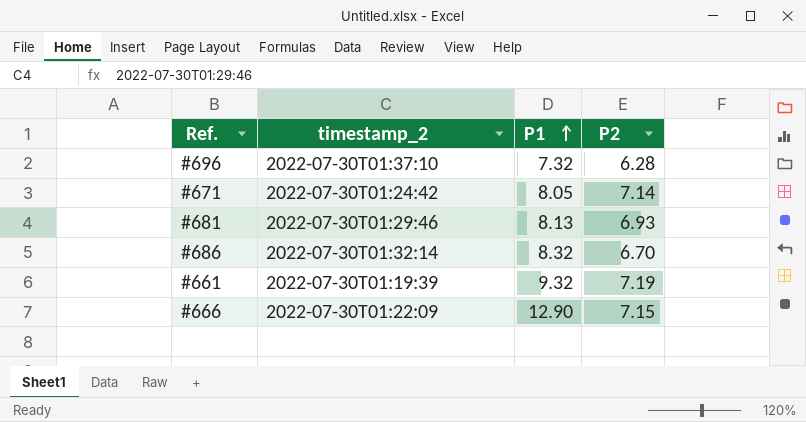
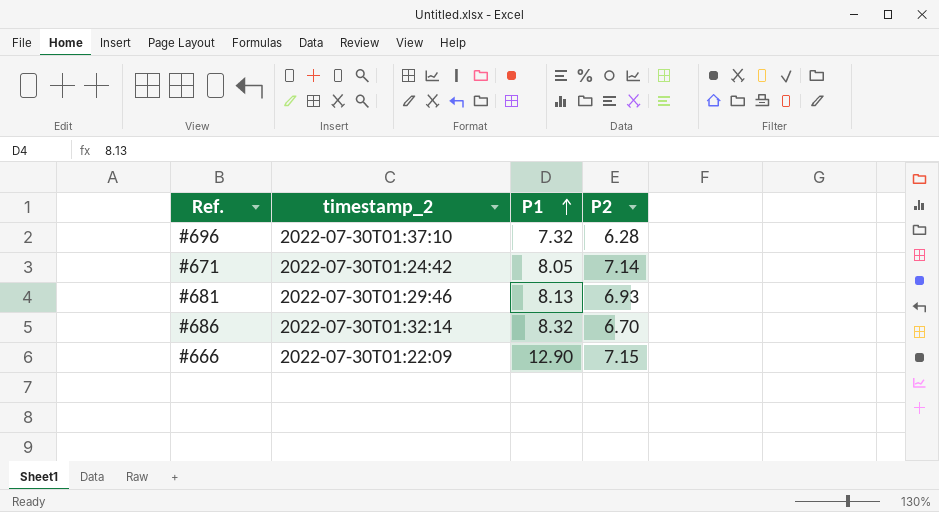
row #661: 2022-07-30T01:19:39 | 9.32 | 7.19 -> none

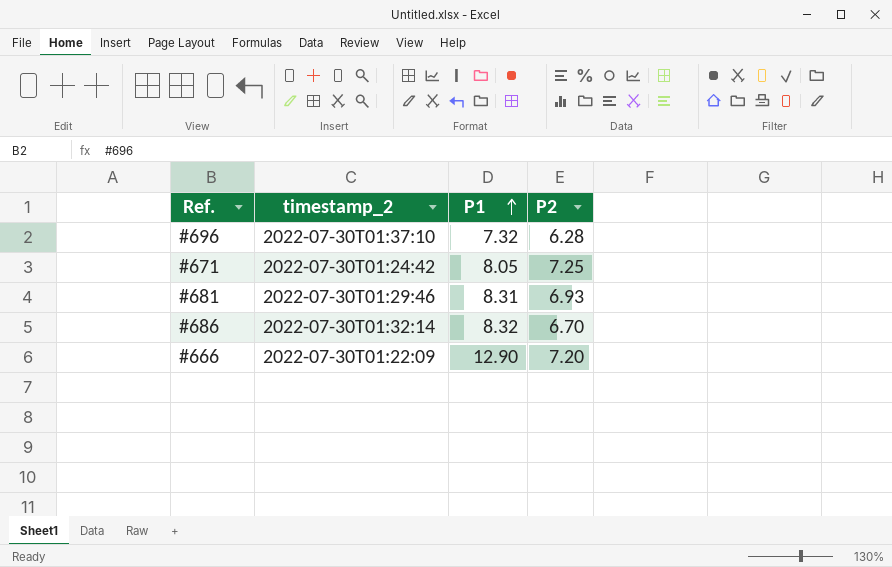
#671 | P2: 7.14 -> 7.25
#681 | P1: 8.13 -> 8.31
#666 | P2: 7.15 -> 7.20

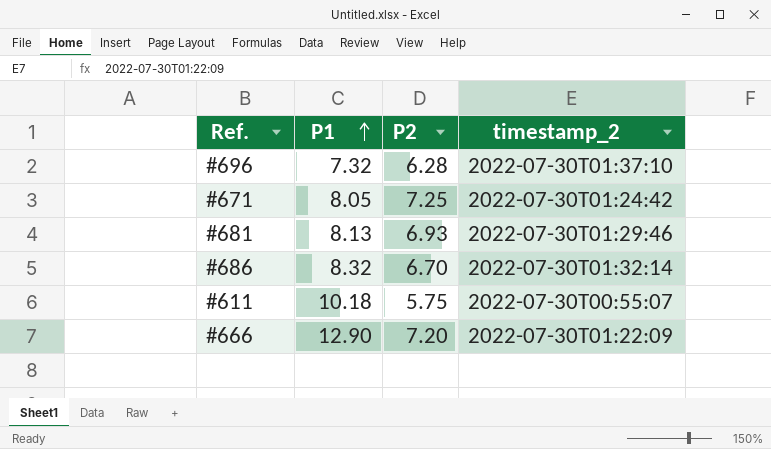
column timestamp_2 | position: 2 -> 4
#681 | P1: 8.31 -> 8.13
row #611: none -> 10.18 | 5.75 | 2022-07-30T00:55:07

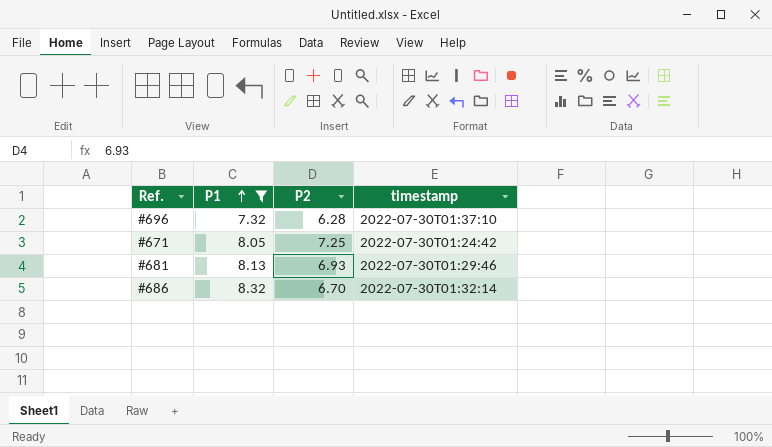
filter: none -> P1 <= 8.32
column name: timestamp_2 -> timestamp

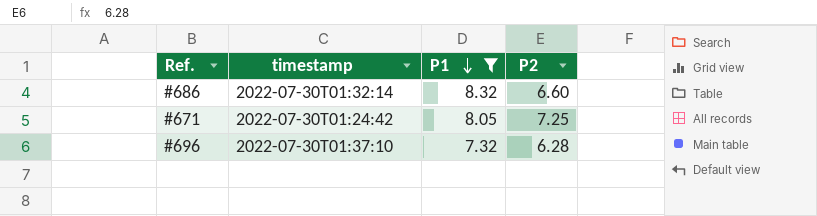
row order: P1 ascending -> P1 descending
column timestamp | position: 4 -> 2
row #681: 8.13 | 6.93 | 2022-07-30T01:29:46 -> none
#686 | P2: 6.70 -> 6.60

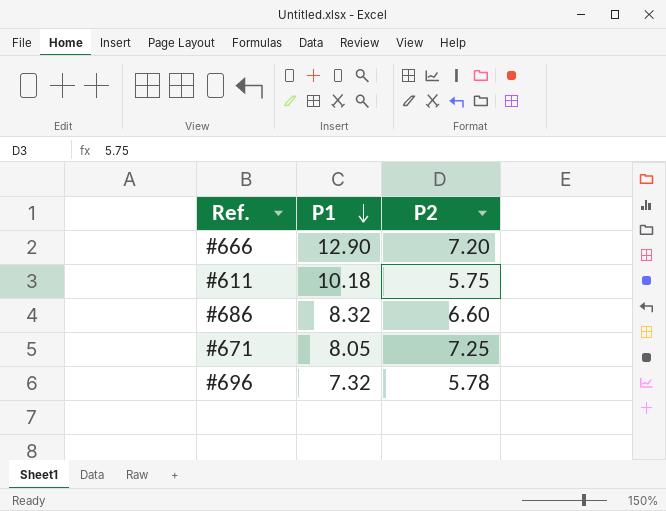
filter: P1 <= 8.32 -> none
column timestamp | position: 2 -> none
#696 | P2: 6.28 -> 5.78

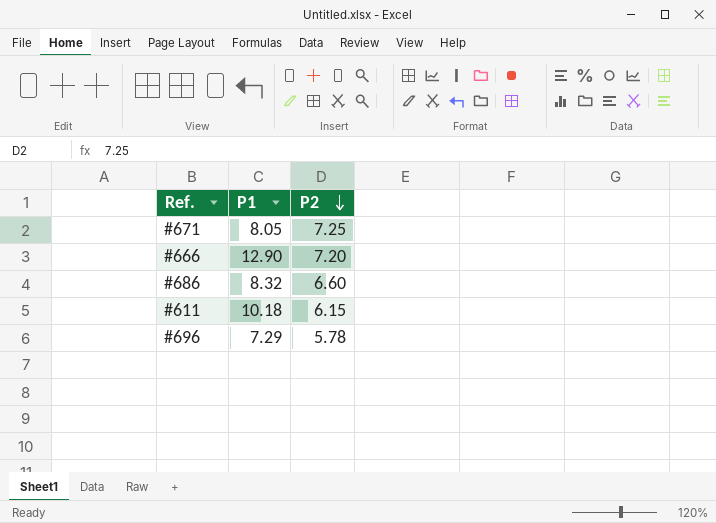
row order: P1 descending -> P2 descending
#611 | P2: 5.75 -> 6.15
#696 | P1: 7.32 -> 7.29

